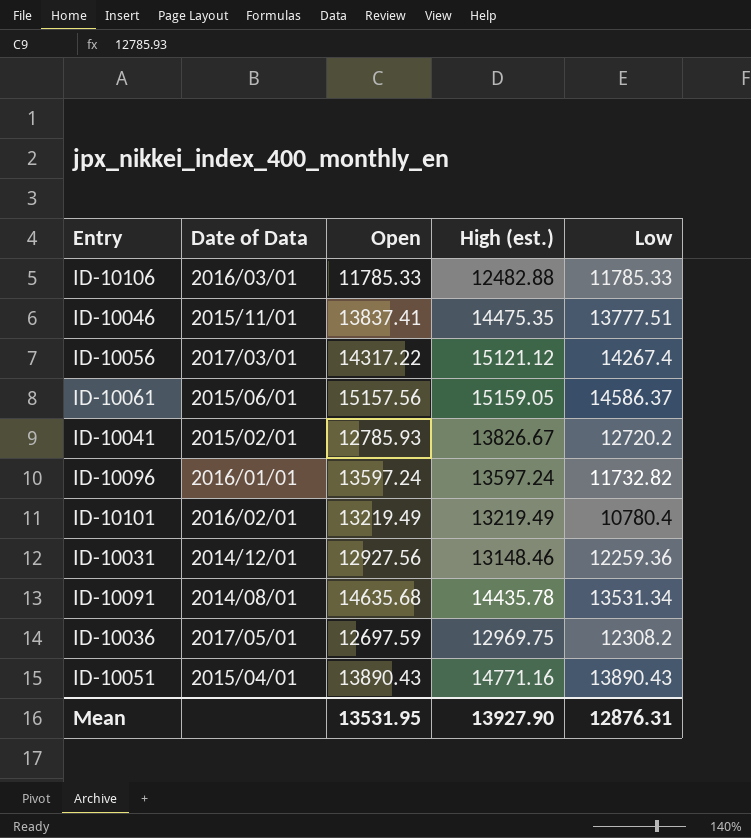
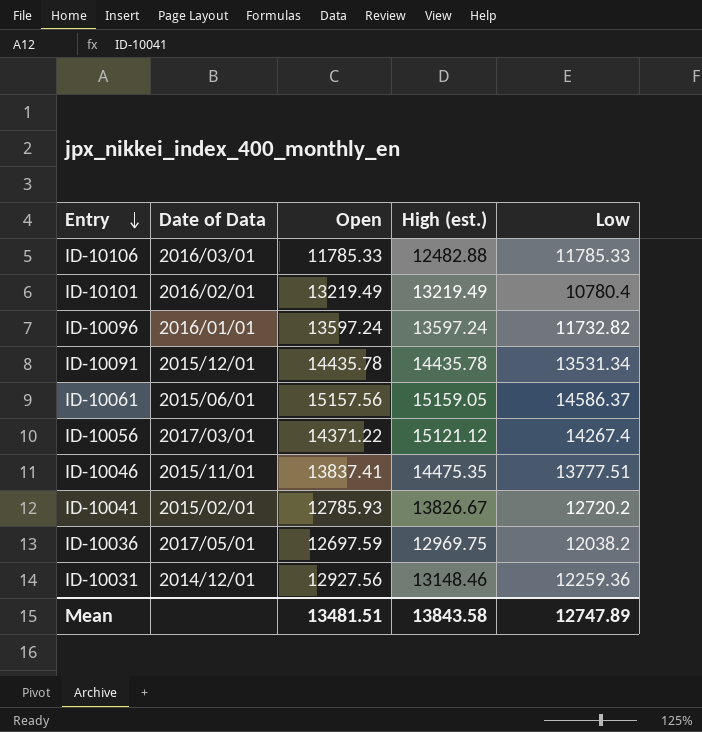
row order: none -> Entry descending
row ID-10051: 2015/04/01 | 13890.43 | 14771.16 | 13890.43 -> none
ID-10091 | Date of Data: 2014/08/01 -> 2015/12/01
ID-10091 | Open: 14635.68 -> 14435.78
ID-10056 | Open: 14317.22 -> 14371.22
ID-10036 | Low: 12308.2 -> 12038.2
Mean | Open: 13531.95 -> 13481.51
Mean | High (est.): 13927.90 -> 13843.58
Mean | Low: 12876.31 -> 12747.89

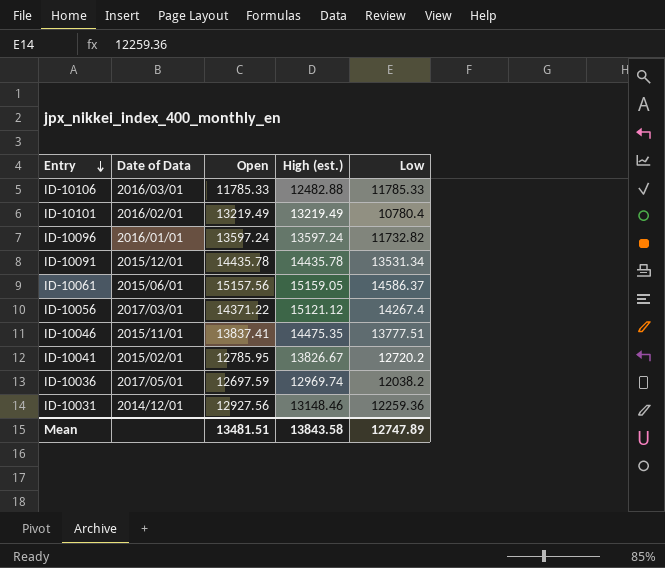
ID-10041 | Open: 12785.93 -> 12785.95
ID-10036 | High (est.): 12969.75 -> 12969.74

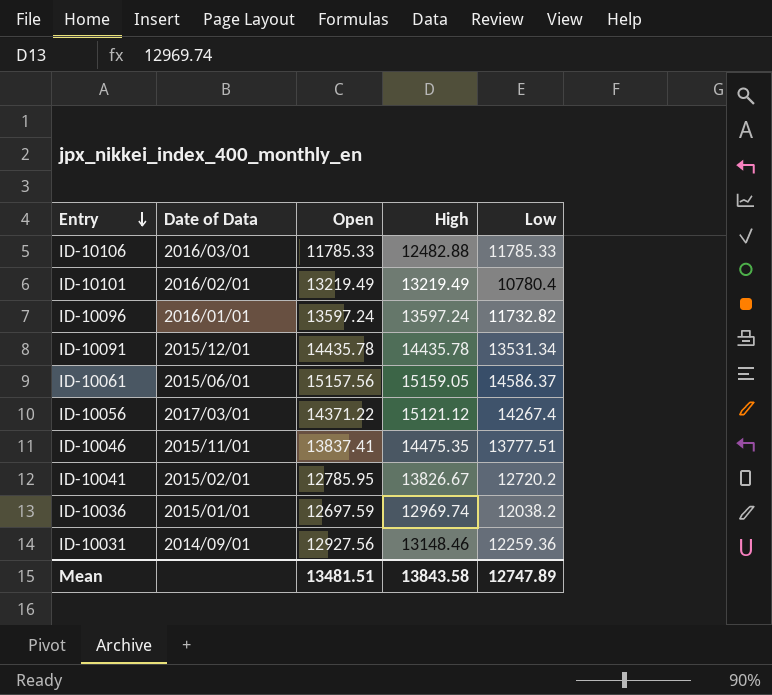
column name: High (est.) -> High
ID-10036 | Date of Data: 2017/05/01 -> 2015/01/01
ID-10031 | Date of Data: 2014/12/01 -> 2014/09/01

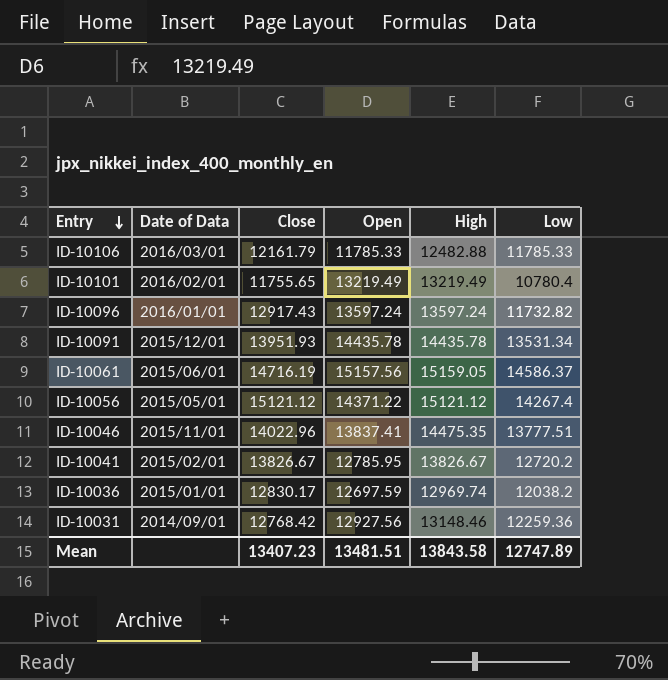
column Close | position: none -> 3
ID-10056 | Date of Data: 2017/03/01 -> 2015/05/01

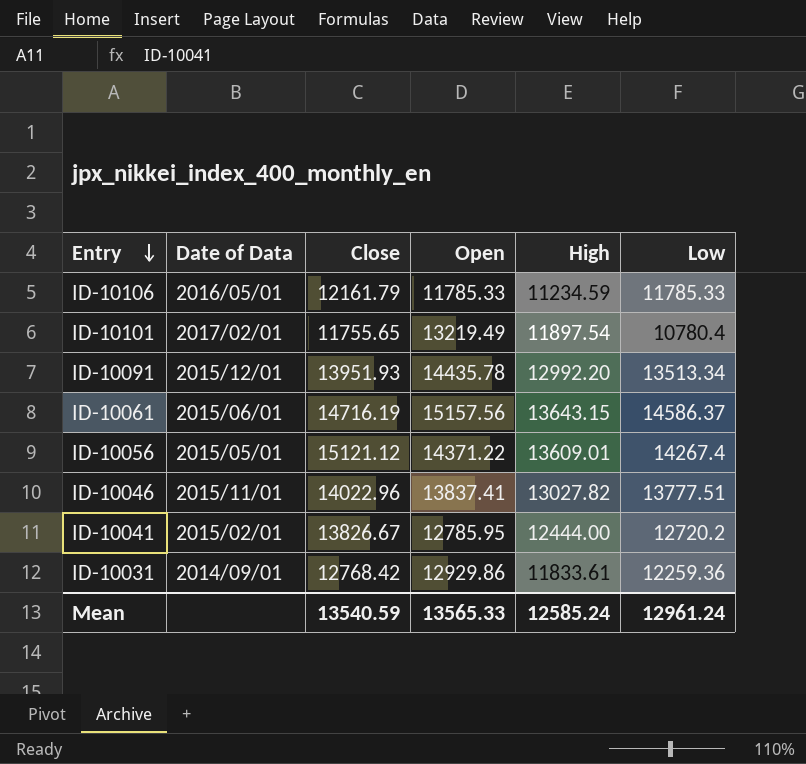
row ID-10096: 2016/01/01 | 12917.43 | 13597.24 | 13597.24 | 11732.82 -> none
row ID-10036: 2015/01/01 | 12830.17 | 12697.59 | 12969.74 | 12038.2 -> none
ID-10106 | Date of Data: 2016/03/01 -> 2016/05/01
ID-10106 | High: 12482.88 -> 11234.59
ID-10101 | Date of Data: 2016/02/01 -> 2017/02/01
ID-10101 | High: 13219.49 -> 11897.54
ID-10091 | High: 14435.78 -> 12992.20
ID-10091 | Low: 13531.34 -> 13513.34
ID-10061 | High: 15159.05 -> 13643.15
ID-10056 | High: 15121.12 -> 13609.01
ID-10046 | High: 14475.35 -> 13027.82
ID-10041 | High: 13826.67 -> 12444.00
ID-10031 | Open: 12927.56 -> 12929.86
ID-10031 | High: 13148.46 -> 11833.61
Mean | Close: 13407.23 -> 13540.59
Mean | Open: 13481.51 -> 13565.33
Mean | High: 13843.58 -> 12585.24
Mean | Low: 12747.89 -> 12961.24

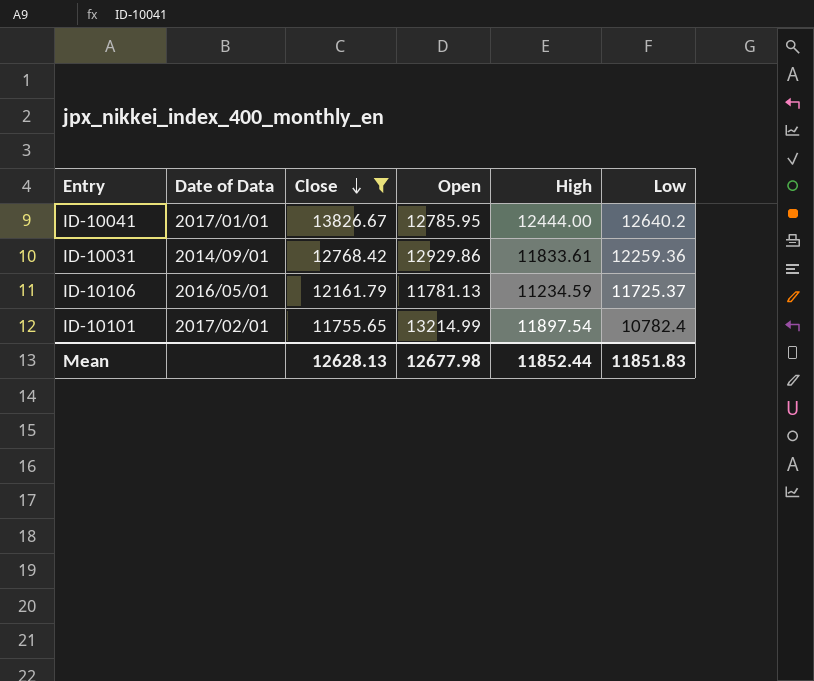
filter: none -> Close <= 13826.67
row order: Entry descending -> Close descending
ID-10041 | Date of Data: 2015/02/01 -> 2017/01/01
ID-10041 | Low: 12720.2 -> 12640.2
ID-10106 | Open: 11785.33 -> 11781.13
ID-10106 | Low: 11785.33 -> 11725.37
ID-10101 | Open: 13219.49 -> 13214.99
ID-10101 | Low: 10780.4 -> 10782.4
Mean | Close: 13540.59 -> 12628.13
Mean | Open: 13565.33 -> 12677.98
Mean | High: 12585.24 -> 11852.44
Mean | Low: 12961.24 -> 11851.83

